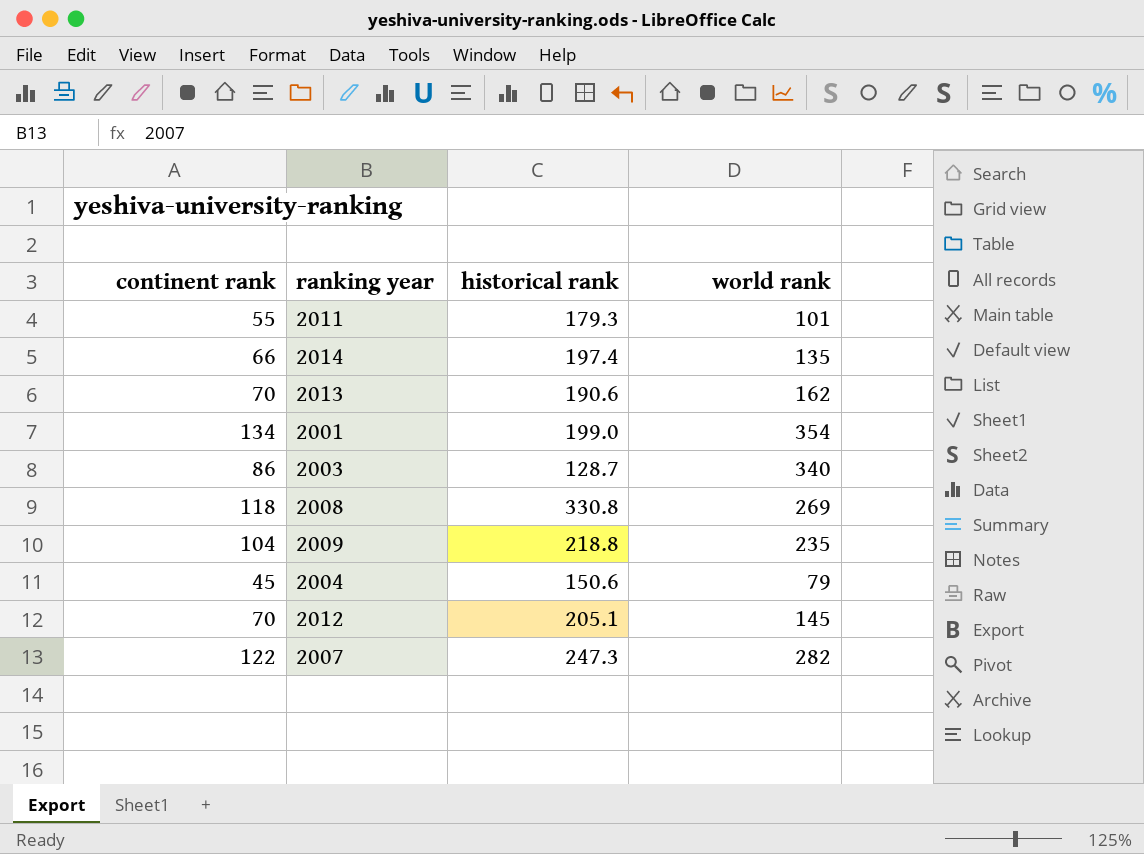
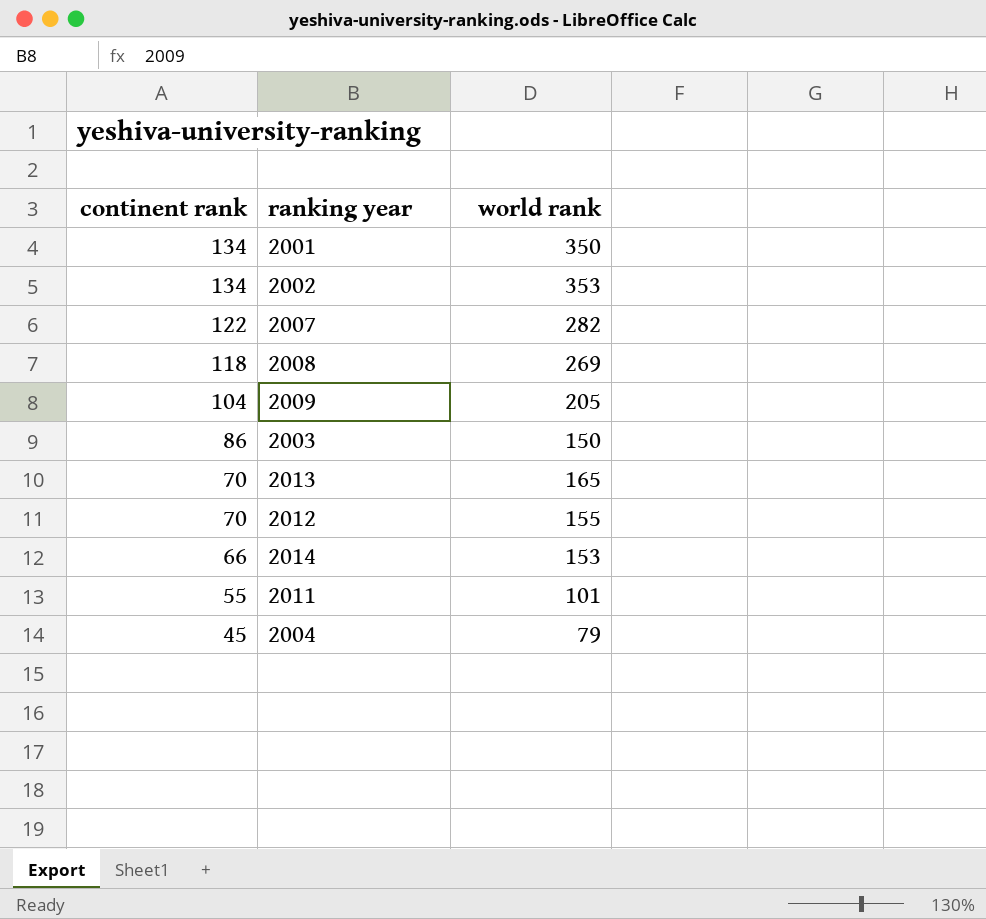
row order: none -> continent rank descending
column historical rank | position: 3 -> none
2001 | world rank: 354 -> 350
row 2002: none -> 134 | 353
2009 | world rank: 235 -> 205
2003 | world rank: 340 -> 150
2013 | world rank: 162 -> 165
2012 | world rank: 145 -> 155
2014 | world rank: 135 -> 153

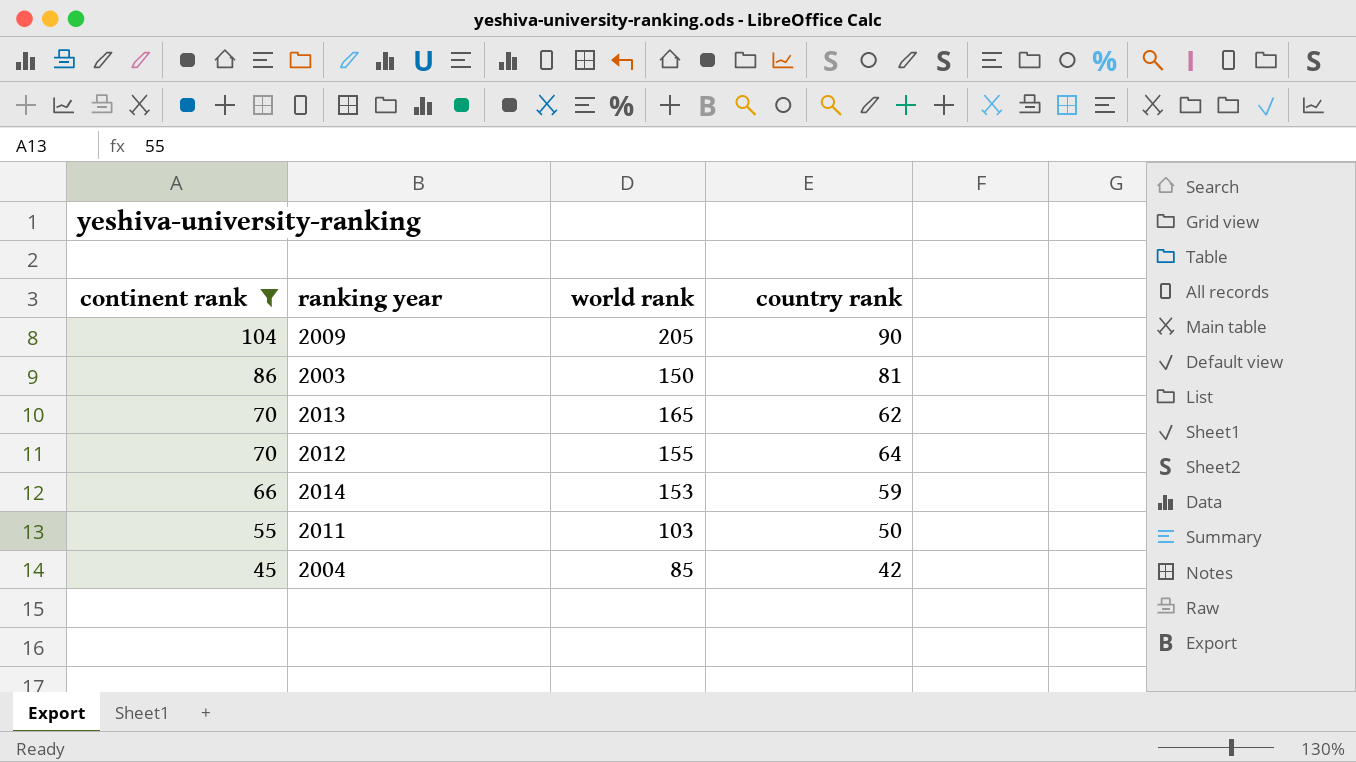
filter: none -> continent rank <= 104
column country rank | position: none -> 4
2011 | world rank: 101 -> 103
2004 | world rank: 79 -> 85

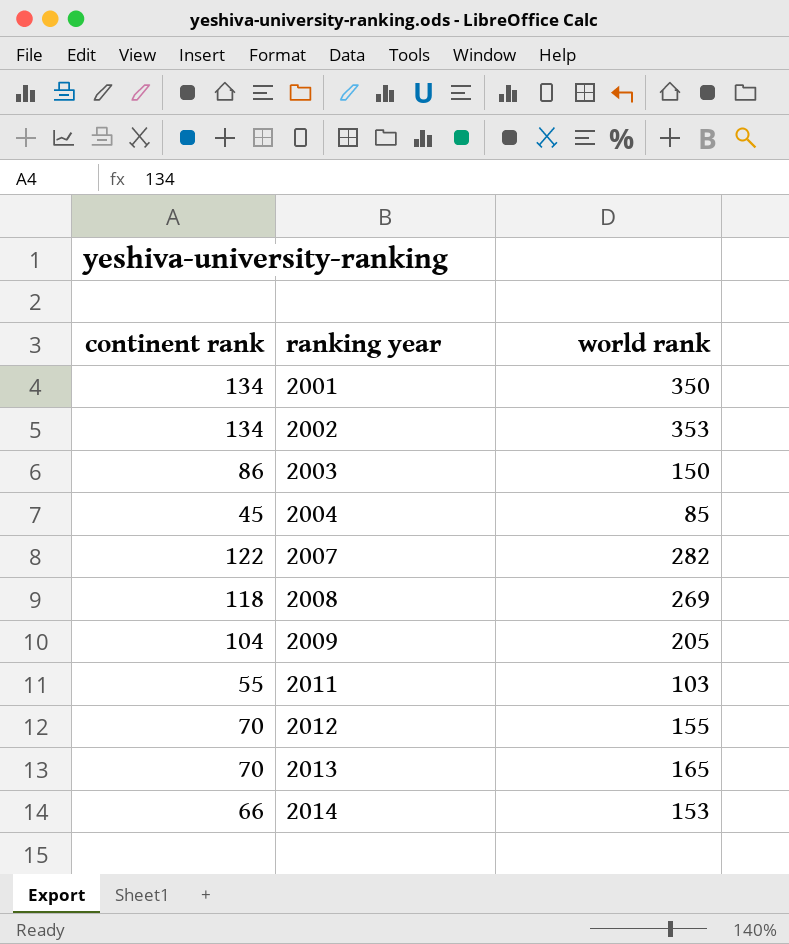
filter: continent rank <= 104 -> none
row order: continent rank descending -> ranking year ascending
column country rank | position: 4 -> none

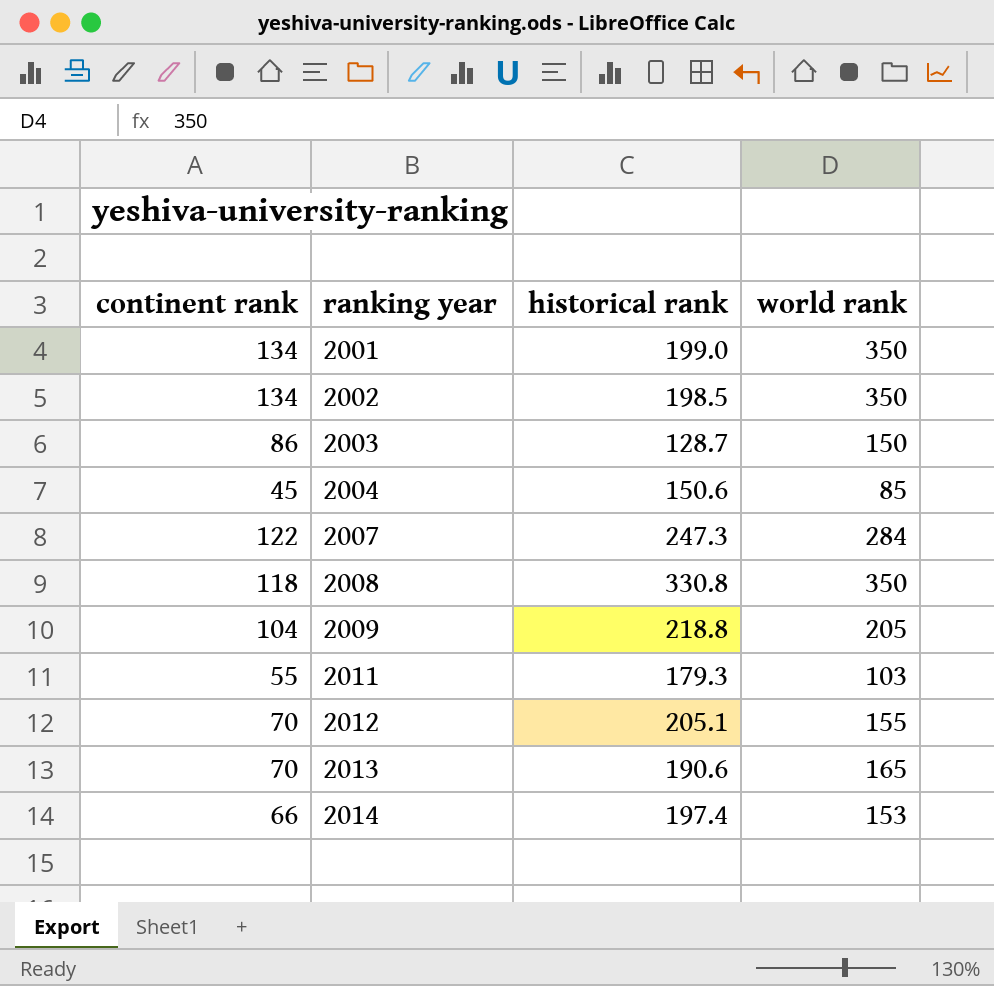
column historical rank | position: none -> 3
2002 | world rank: 353 -> 350
2007 | world rank: 282 -> 284
2008 | world rank: 269 -> 350

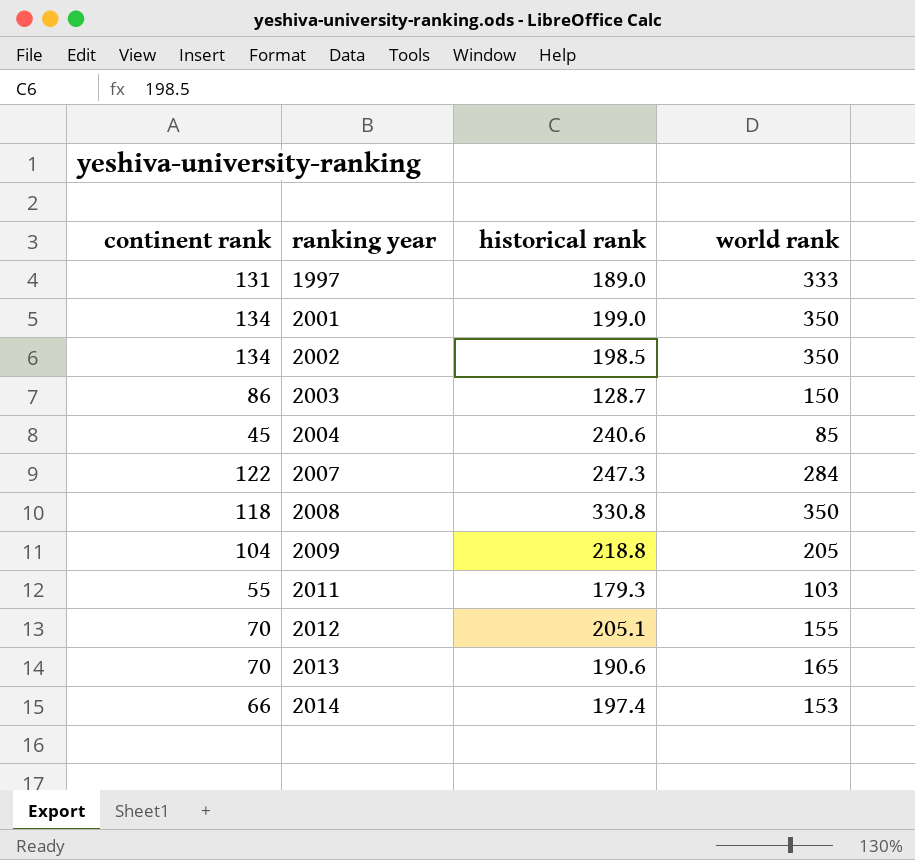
row 1997: none -> 131 | 189.0 | 333
2004 | historical rank: 150.6 -> 240.6

